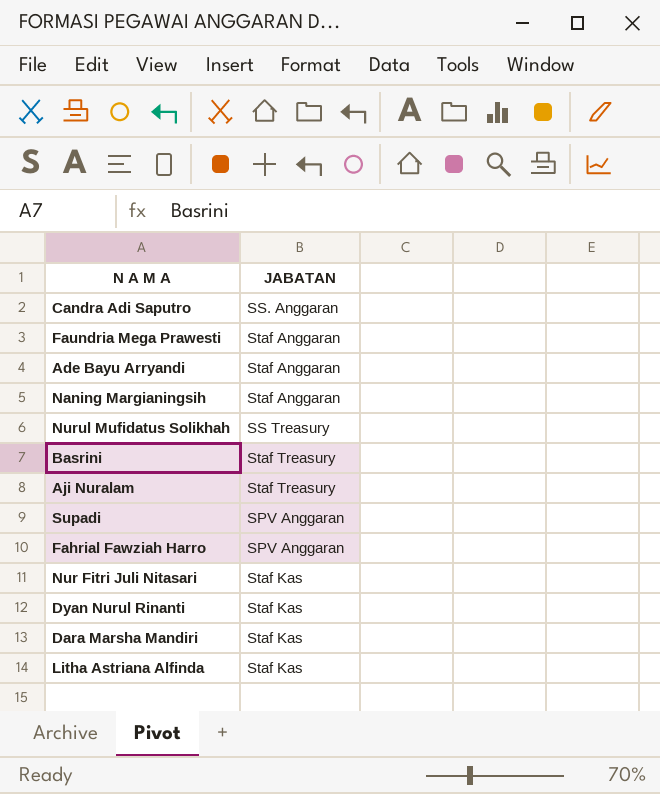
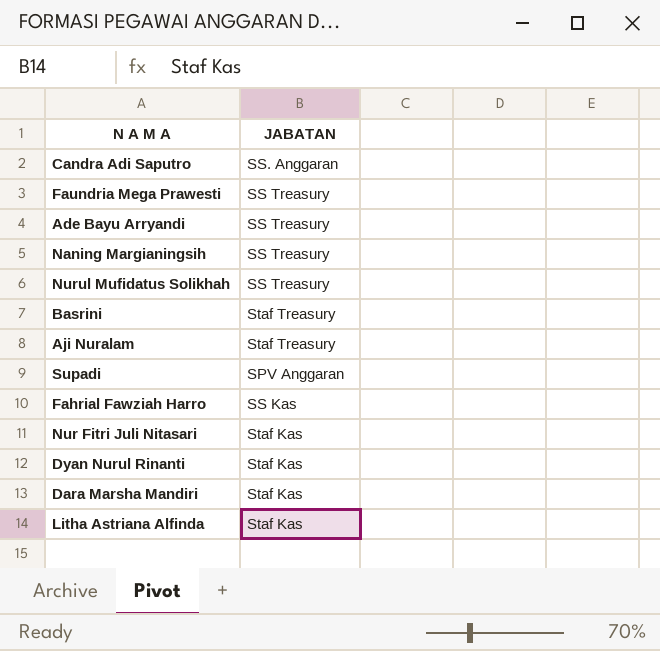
Faundria Mega Prawesti | JABATAN: Staf Anggaran -> SS Treasury
Ade Bayu Arryandi | JABATAN: Staf Anggaran -> SS Treasury
Naning Margianingsih | JABATAN: Staf Anggaran -> SS Treasury
Fahrial Fawziah Harro | JABATAN: SPV Anggaran -> SS Kas

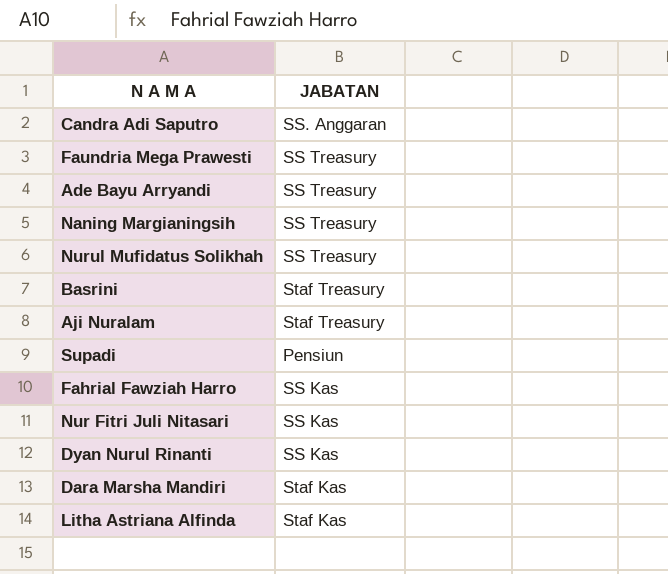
Supadi | JABATAN: SPV Anggaran -> Pensiun
Nur Fitri Juli Nitasari | JABATAN: Staf Kas -> SS Kas
Dyan Nurul Rinanti | JABATAN: Staf Kas -> SS Kas

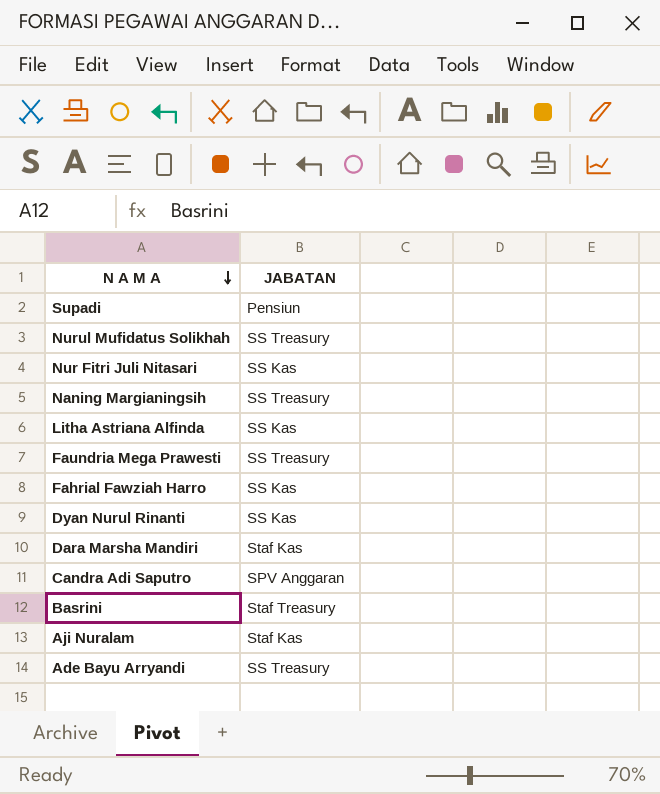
row order: none -> N A M A descending
Litha Astriana Alfinda | JABATAN: Staf Kas -> SS Kas
Candra Adi Saputro | JABATAN: SS. Anggaran -> SPV Anggaran
Aji Nuralam | JABATAN: Staf Treasury -> Staf Kas

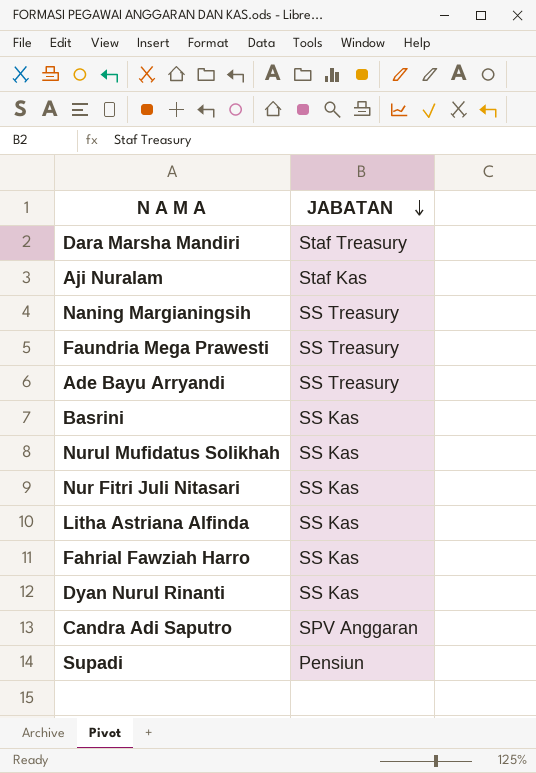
row order: N A M A descending -> JABATAN descending
Dara Marsha Mandiri | JABATAN: Staf Kas -> Staf Treasury
Basrini | JABATAN: Staf Treasury -> SS Kas
Nurul Mufidatus Solikhah | JABATAN: SS Treasury -> SS Kas

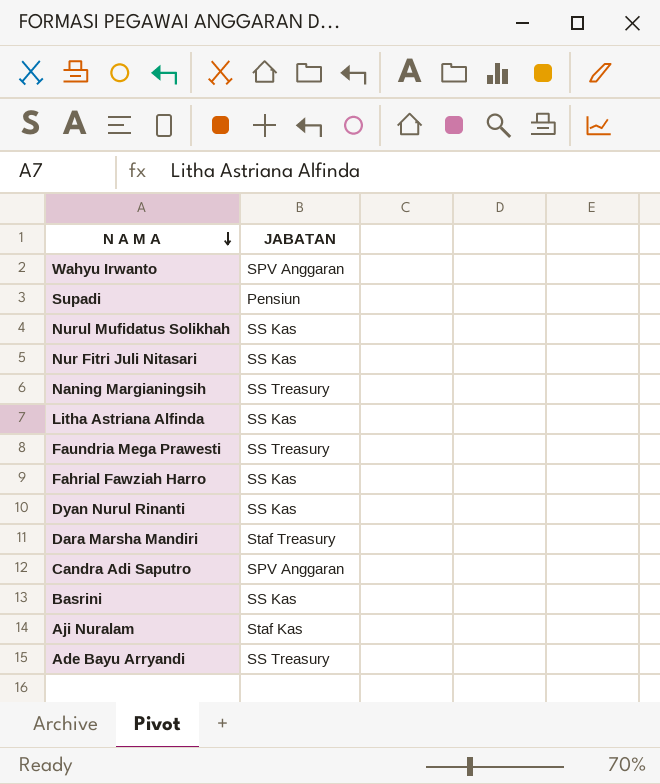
row order: JABATAN descending -> N A M A descending
row Wahyu Irwanto: none -> SPV Anggaran

